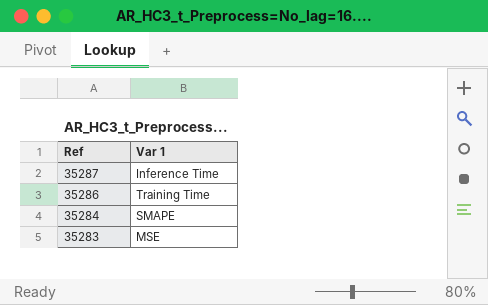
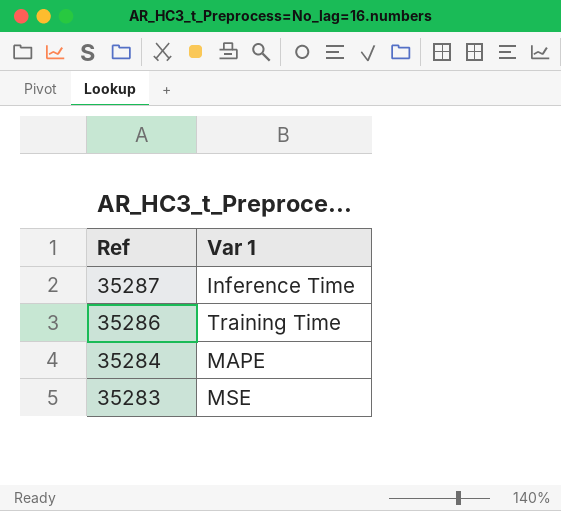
35284 | Var 1: SMAPE -> MAPE

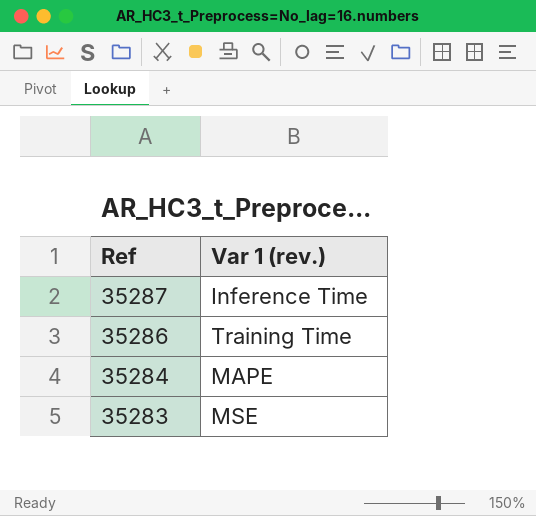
column name: Var 1 -> Var 1 (rev.)

